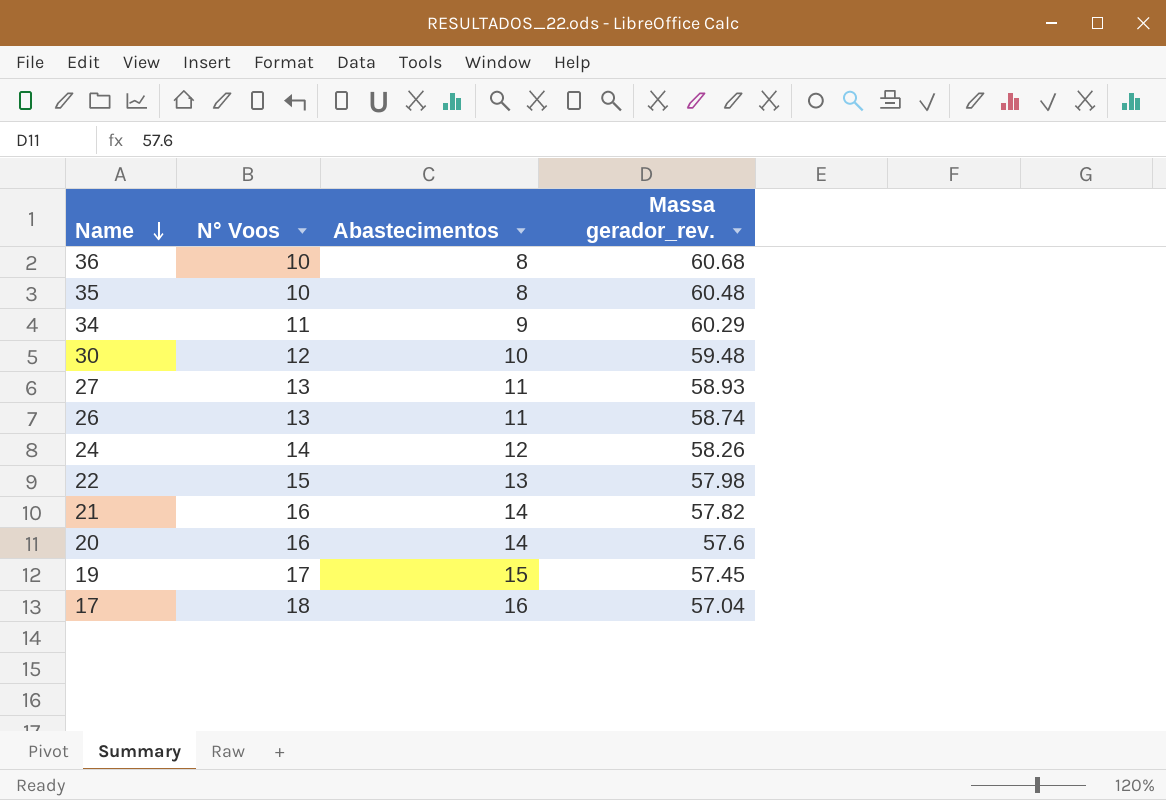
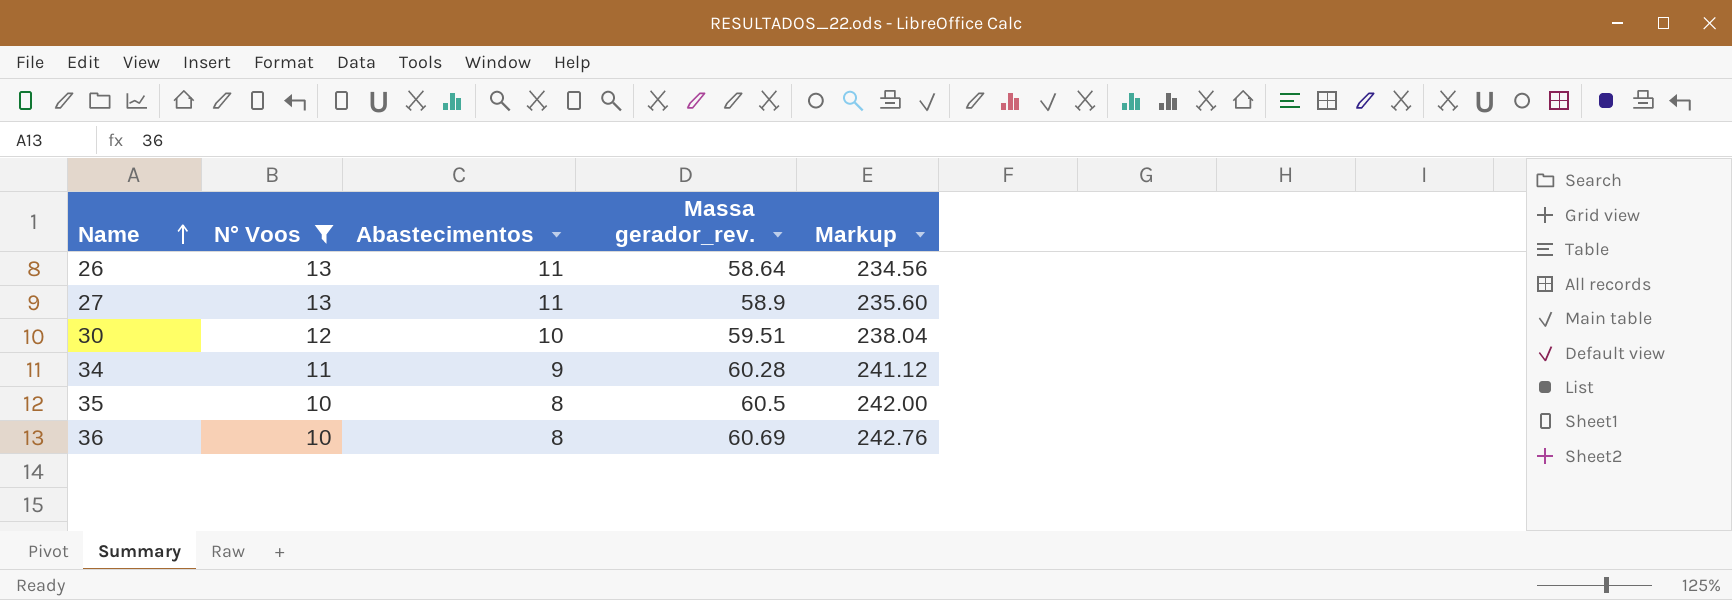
filter: none -> N° Voos <= 13
row order: Name descending -> Name ascending
column Markup | formula: none -> [Massa gerador_rev.] * 4
26 | Massa gerador_rev.: 58.74 -> 58.64
27 | Massa gerador_rev.: 58.93 -> 58.9
30 | Massa gerador_rev.: 59.48 -> 59.51
34 | Massa gerador_rev.: 60.29 -> 60.28
35 | Massa gerador_rev.: 60.48 -> 60.5
36 | Massa gerador_rev.: 60.68 -> 60.69

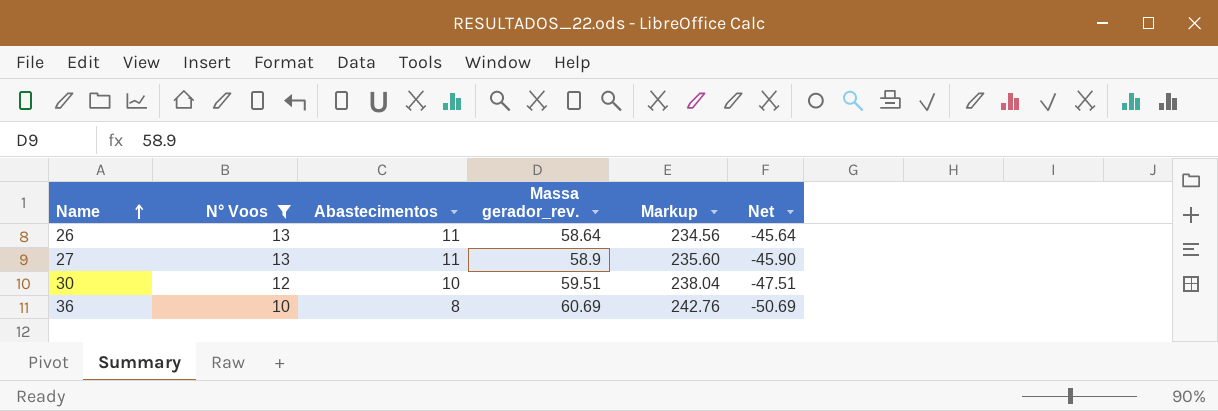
column Net | formula: none -> [N° Voos] - [Massa gerador_rev.]
row 34: 11 | 9 | 60.28 | 241.12 -> none
row 35: 10 | 8 | 60.5 | 242.00 -> none

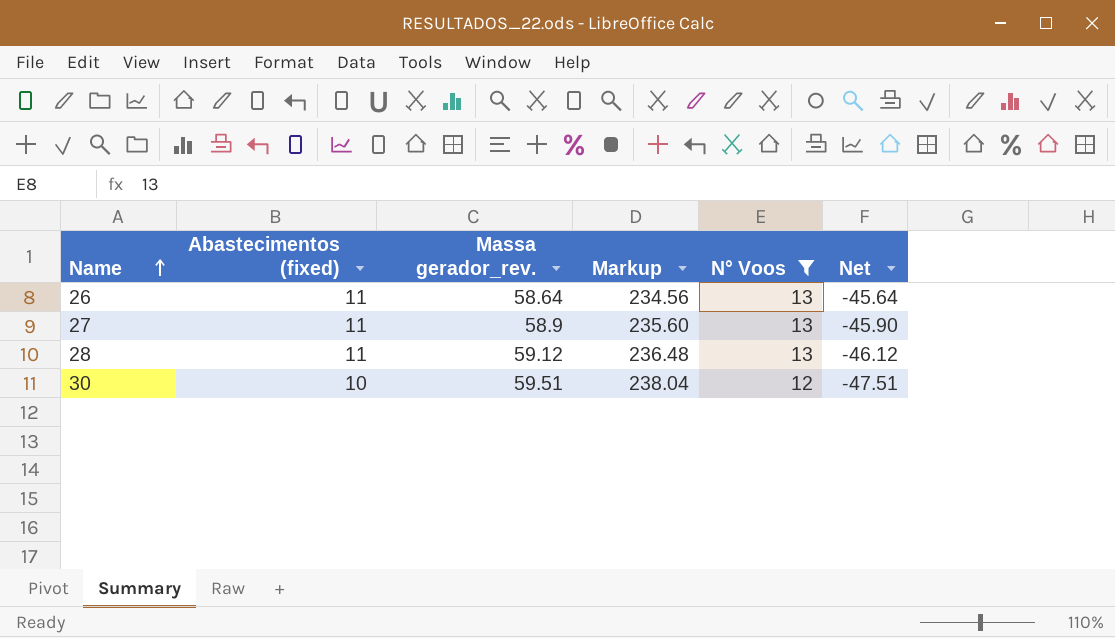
column name: Abastecimentos -> Abastecimentos (fixed)
column N° Voos | position: 2 -> 5
row 36: 10 | 8 | 60.69 | 242.76 | -50.69 -> none
row 28: none -> 11 | 59.12 | 236.48 | 13 | -46.12

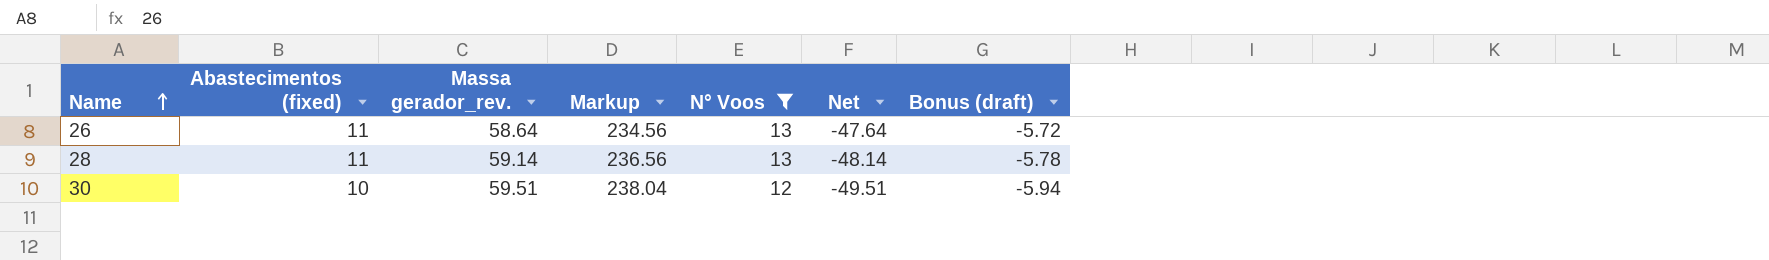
column Net | formula: [N° Voos] - [Massa gerador_rev.] -> [Abastecimentos (fixed)] - [Massa gerador_rev.]
column Bonus (draft) | formula: none -> [Net] * 0.12
row 27: 11 | 58.9 | 235.60 | 13 | -45.90 -> none
28 | Massa gerador_rev.: 59.12 -> 59.14
28 | Markup: 236.48 -> 236.56

